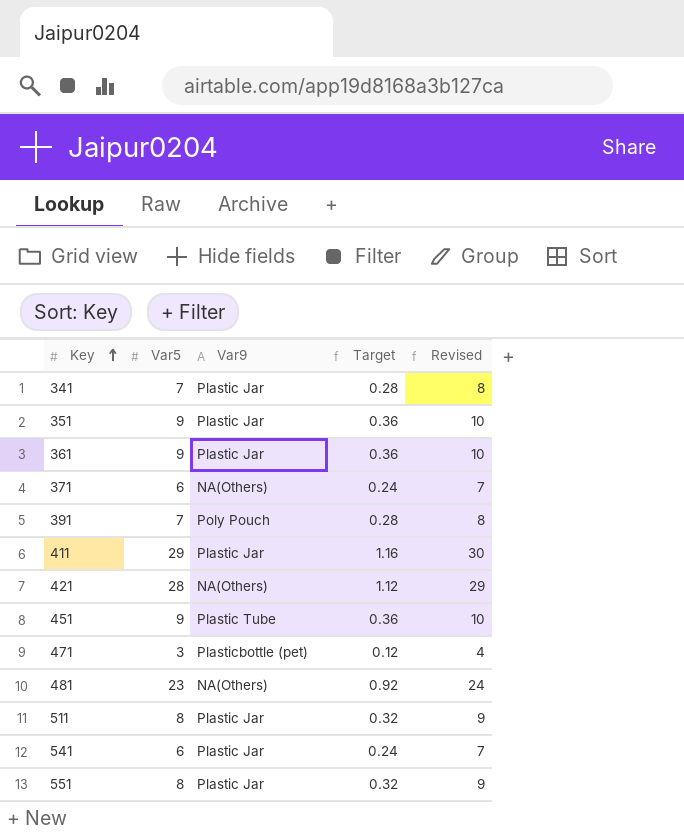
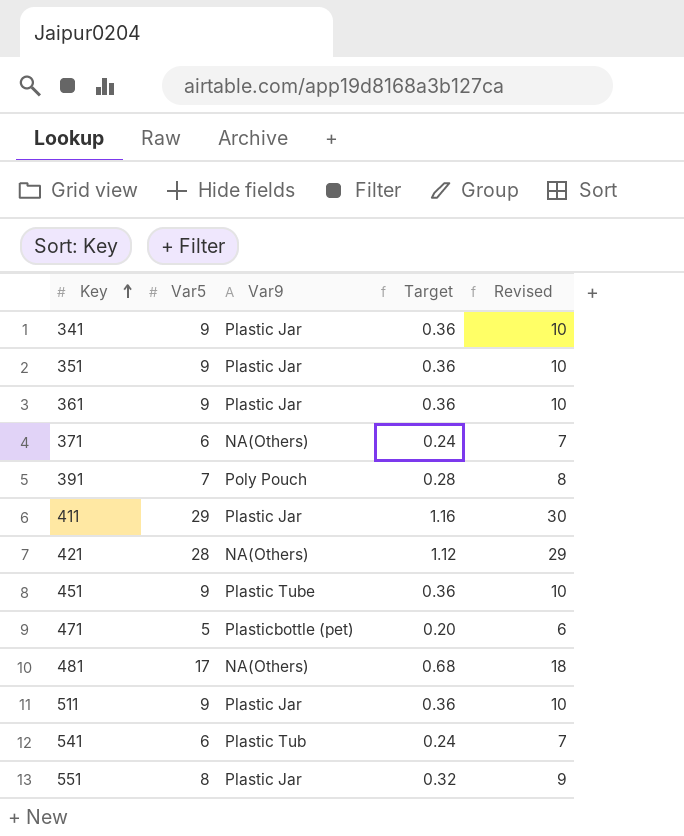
341 | Var5: 7 -> 9
341 | Target: 0.28 -> 0.36
341 | Revised: 8 -> 10
471 | Var5: 3 -> 5
471 | Target: 0.12 -> 0.20
471 | Revised: 4 -> 6
481 | Var5: 23 -> 17
481 | Target: 0.92 -> 0.68
481 | Revised: 24 -> 18
511 | Var5: 8 -> 9
511 | Target: 0.32 -> 0.36
511 | Revised: 9 -> 10
541 | Var9: Plastic Jar -> Plastic Tub

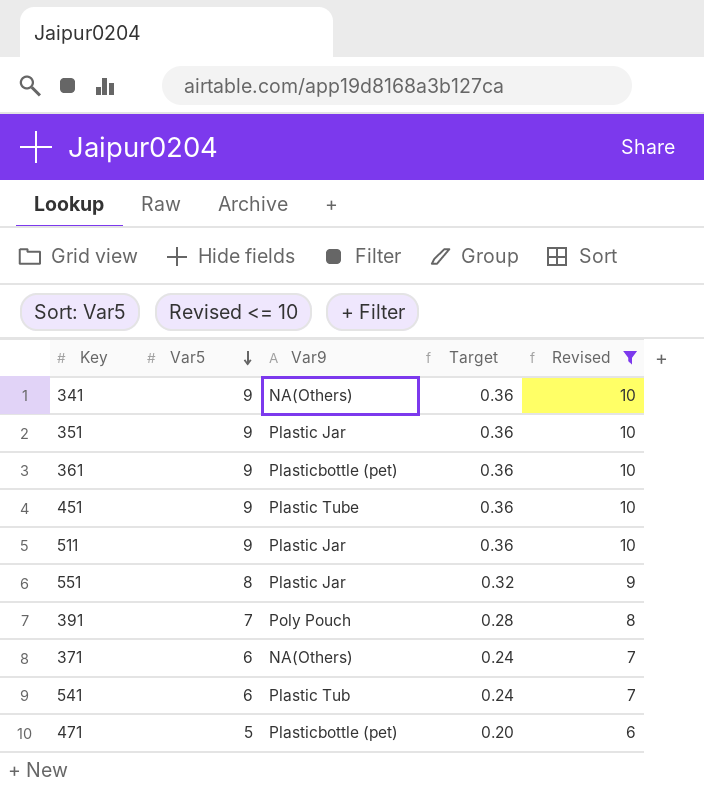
filter: none -> Revised <= 10
row order: Key ascending -> Var5 descending
341 | Var9: Plastic Jar -> NA(Others)
361 | Var9: Plastic Jar -> Plasticbottle (pet)

